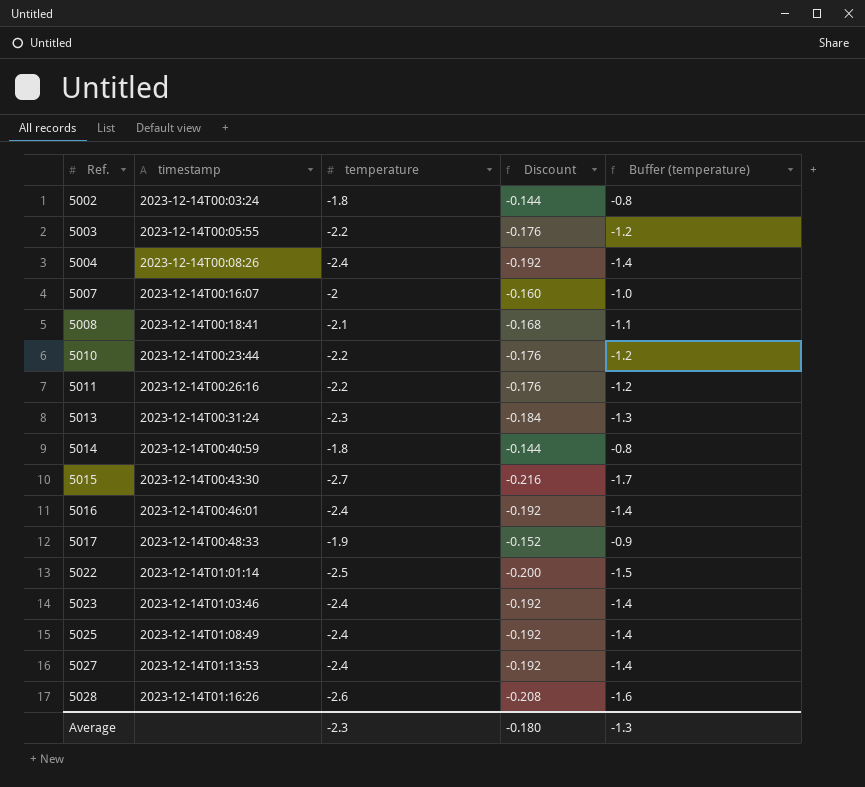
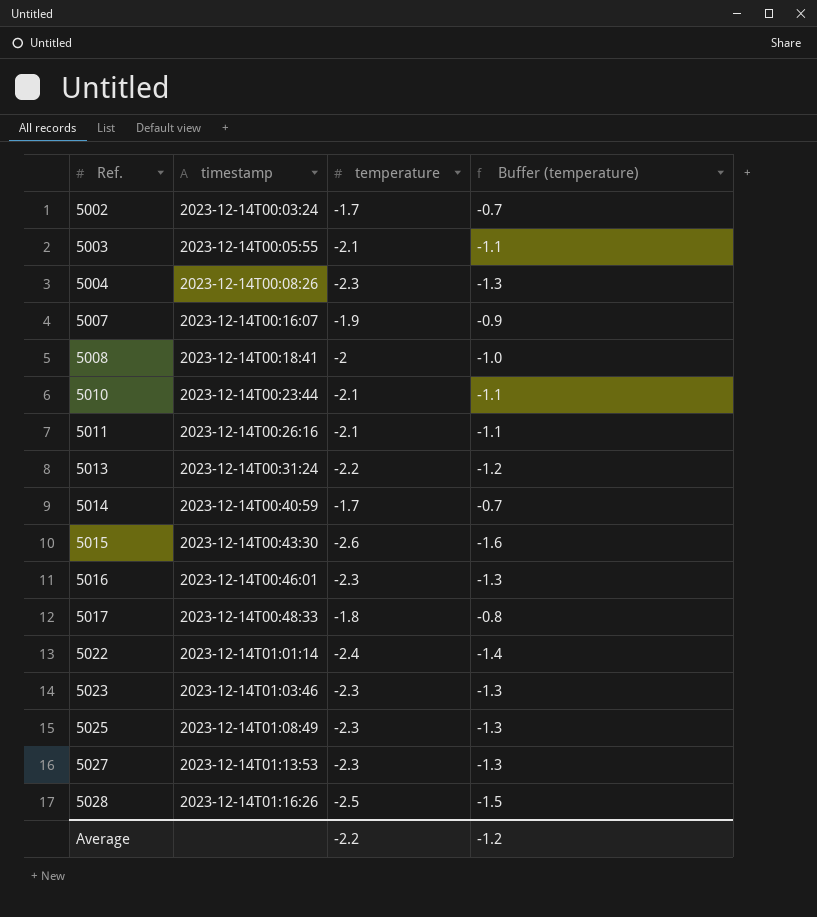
column Discount | formula: [temperature] * 0.08 -> none
5002 | temperature: -1.8 -> -1.7
5002 | Buffer (temperature): -0.8 -> -0.7
5003 | temperature: -2.2 -> -2.1
5003 | Buffer (temperature): -1.2 -> -1.1
5004 | temperature: -2.4 -> -2.3
5004 | Buffer (temperature): -1.4 -> -1.3
5007 | temperature: -2 -> -1.9
5007 | Buffer (temperature): -1.0 -> -0.9
5008 | temperature: -2.1 -> -2
5008 | Buffer (temperature): -1.1 -> -1.0
5010 | temperature: -2.2 -> -2.1
5010 | Buffer (temperature): -1.2 -> -1.1
5011 | temperature: -2.2 -> -2.1
5011 | Buffer (temperature): -1.2 -> -1.1
5013 | temperature: -2.3 -> -2.2
5013 | Buffer (temperature): -1.3 -> -1.2
5014 | temperature: -1.8 -> -1.7
5014 | Buffer (temperature): -0.8 -> -0.7
5015 | temperature: -2.7 -> -2.6
5015 | Buffer (temperature): -1.7 -> -1.6
5016 | temperature: -2.4 -> -2.3
5016 | Buffer (temperature): -1.4 -> -1.3
5017 | temperature: -1.9 -> -1.8
5017 | Buffer (temperature): -0.9 -> -0.8
5022 | temperature: -2.5 -> -2.4
5022 | Buffer (temperature): -1.5 -> -1.4
5023 | temperature: -2.4 -> -2.3
5023 | Buffer (temperature): -1.4 -> -1.3
5025 | temperature: -2.4 -> -2.3
5025 | Buffer (temperature): -1.4 -> -1.3
5027 | temperature: -2.4 -> -2.3
5027 | Buffer (temperature): -1.4 -> -1.3
5028 | temperature: -2.6 -> -2.5
5028 | Buffer (temperature): -1.6 -> -1.5
Average | temperature: -2.3 -> -2.2
Average | Buffer (temperature): -1.3 -> -1.2

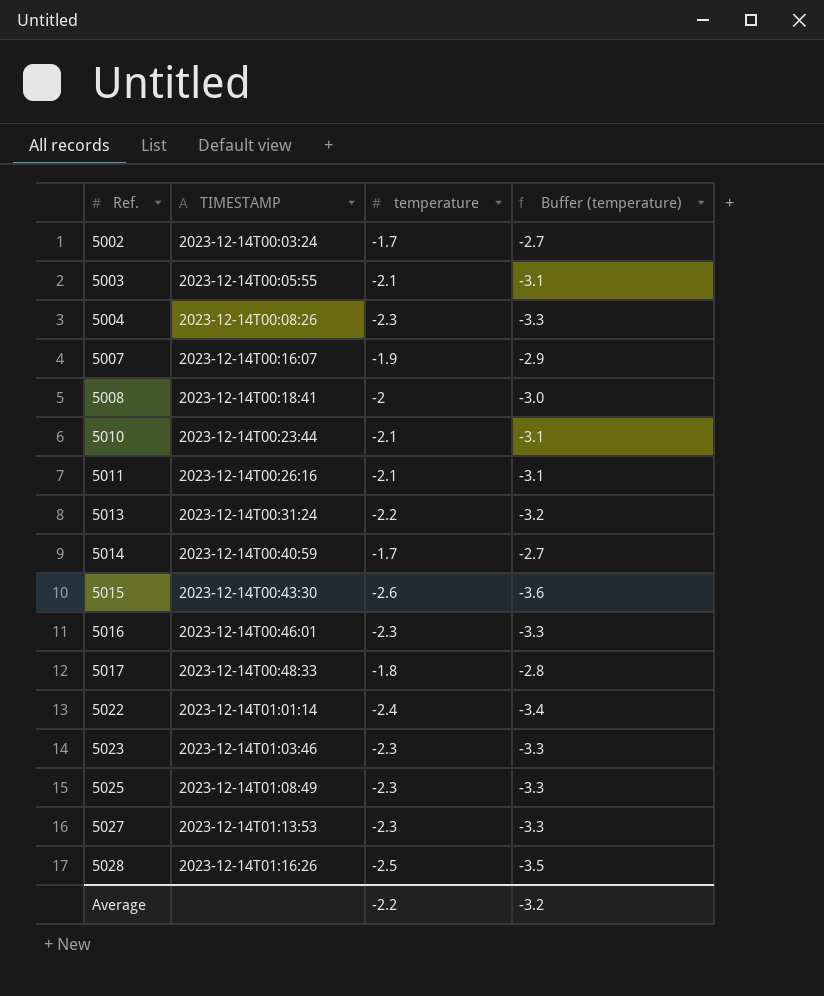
column name: timestamp -> TIMESTAMP
column Buffer (temperature) | formula: [temperature] + 1 -> [temperature] - 1
Average | Buffer (temperature): -1.2 -> -3.2

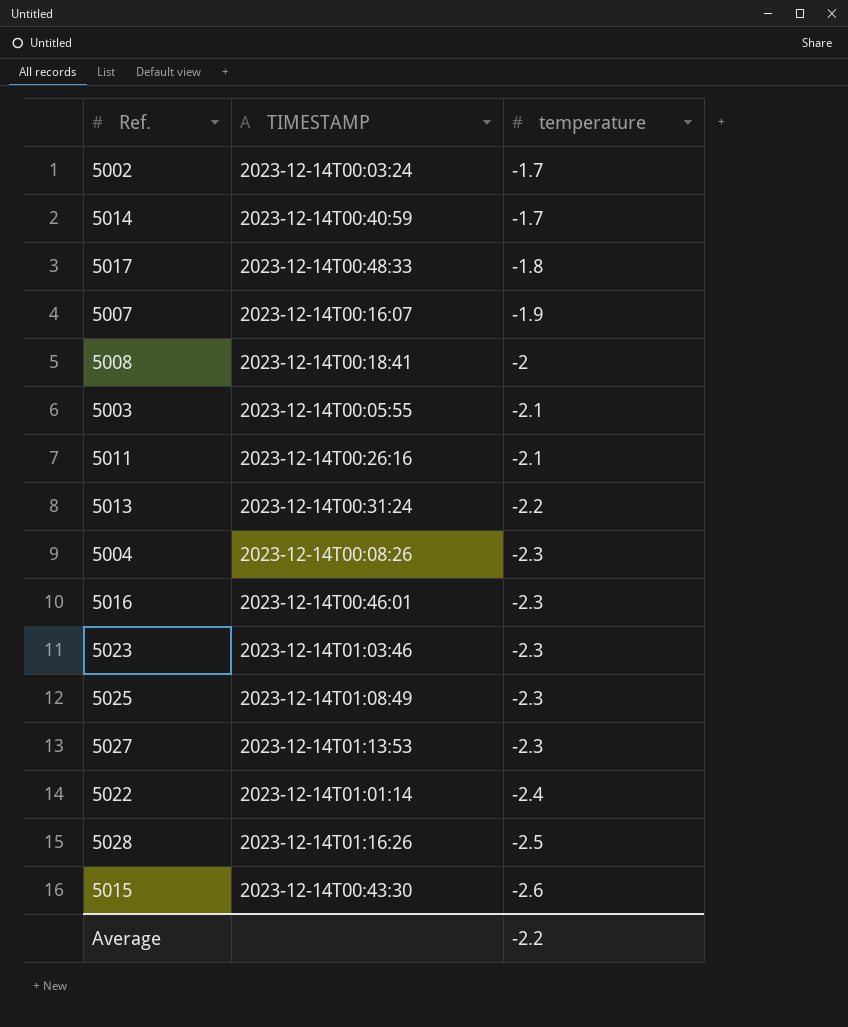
row order: Ref. ascending -> temperature descending
column Buffer (temperature) | formula: [temperature] - 1 -> none
row 5010: 2023-12-14T00:23:44 | -2.1 | -3.1 -> none

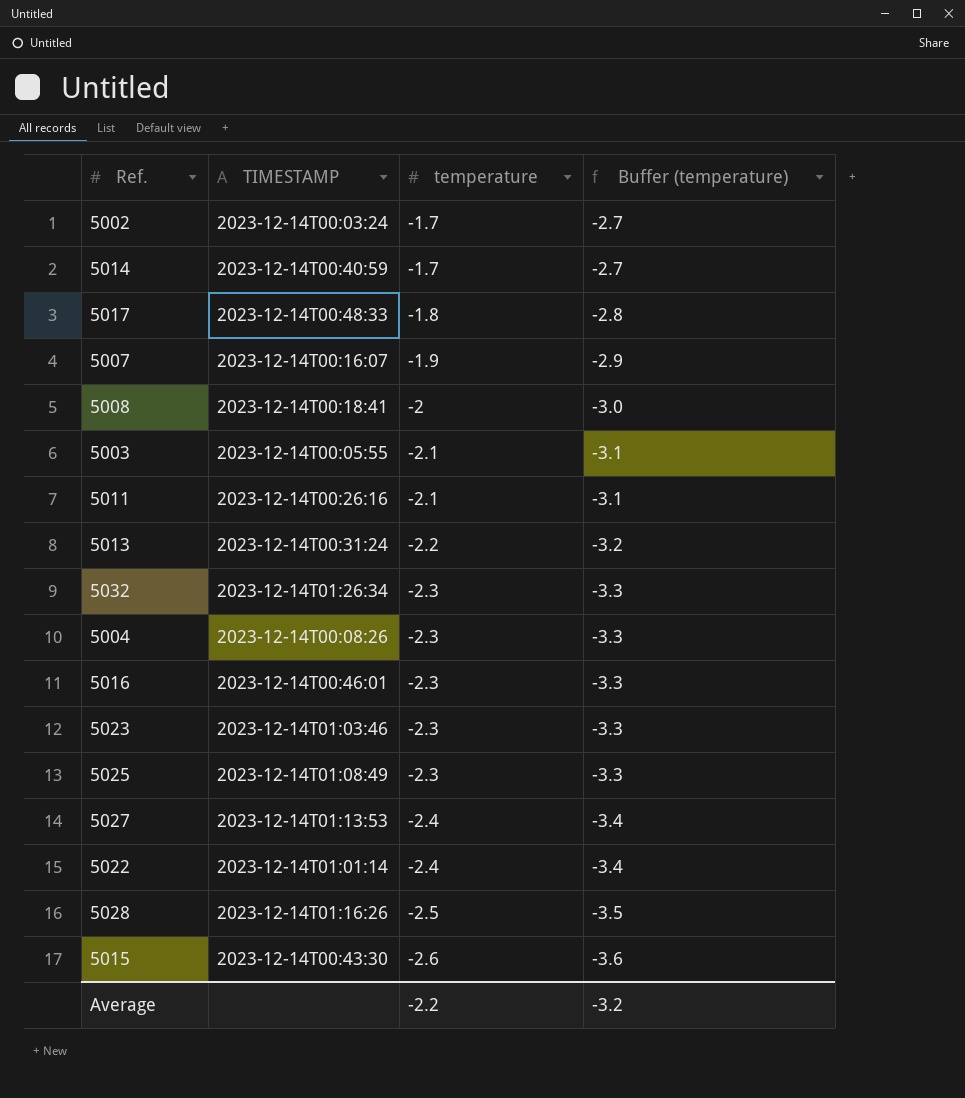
column Buffer (temperature) | formula: none -> [temperature] - 1
row 5032: none -> 2023-12-14T01:26:34 | -2.3 | -3.3
5027 | temperature: -2.3 -> -2.4

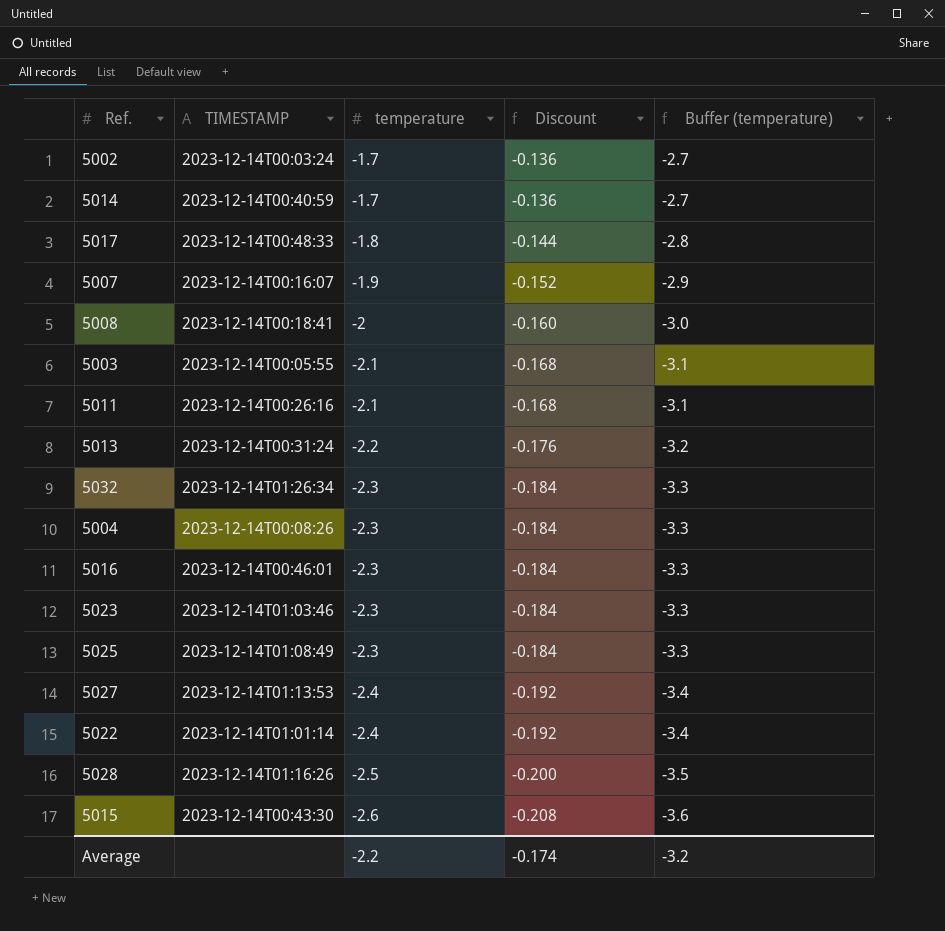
column Discount | formula: none -> [temperature] * 0.08

